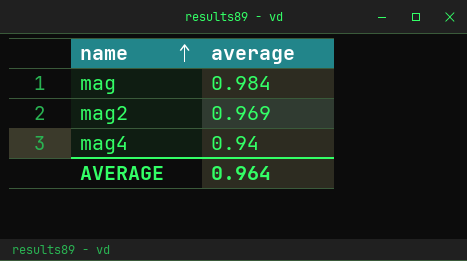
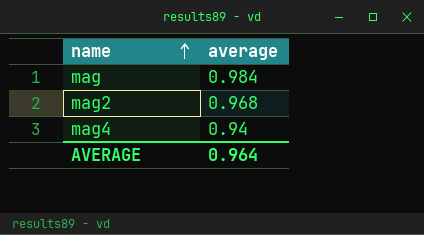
mag2 | average: 0.969 -> 0.968

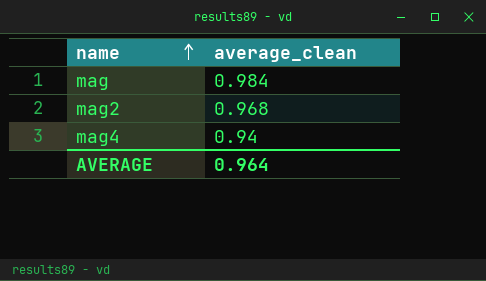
column name: average -> average_clean

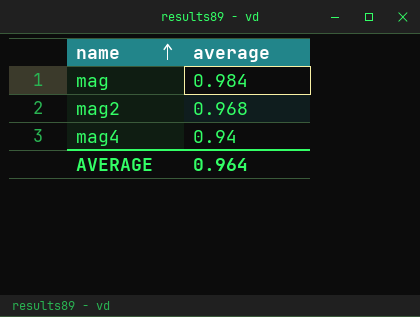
column name: average_clean -> average

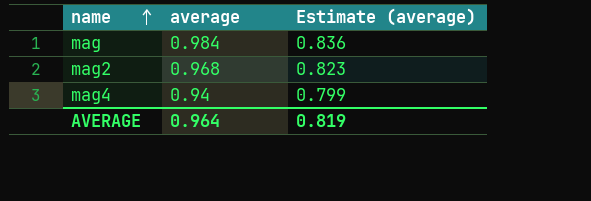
column Estimate (average) | formula: none -> [average] * 0.85

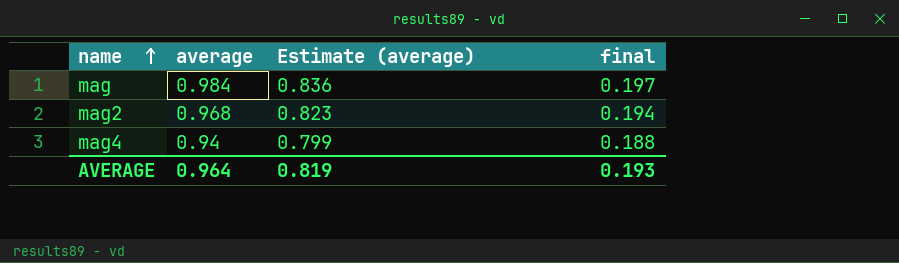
column final | formula: none -> [average] * 0.2

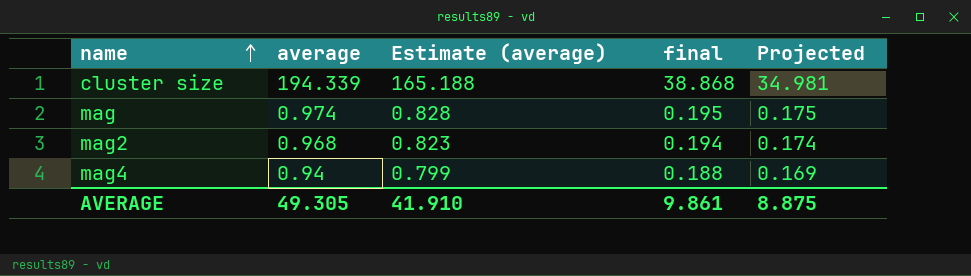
column Projected | formula: none -> [average] * 0.18
row cluster size: none -> 194.339 | 165.188 | 38.868 | 34.981
mag | average: 0.984 -> 0.974
mag | Estimate (average): 0.836 -> 0.828
mag | final: 0.197 -> 0.195
AVERAGE | average: 0.964 -> 49.305
AVERAGE | Estimate (average): 0.819 -> 41.910
AVERAGE | final: 0.193 -> 9.861

